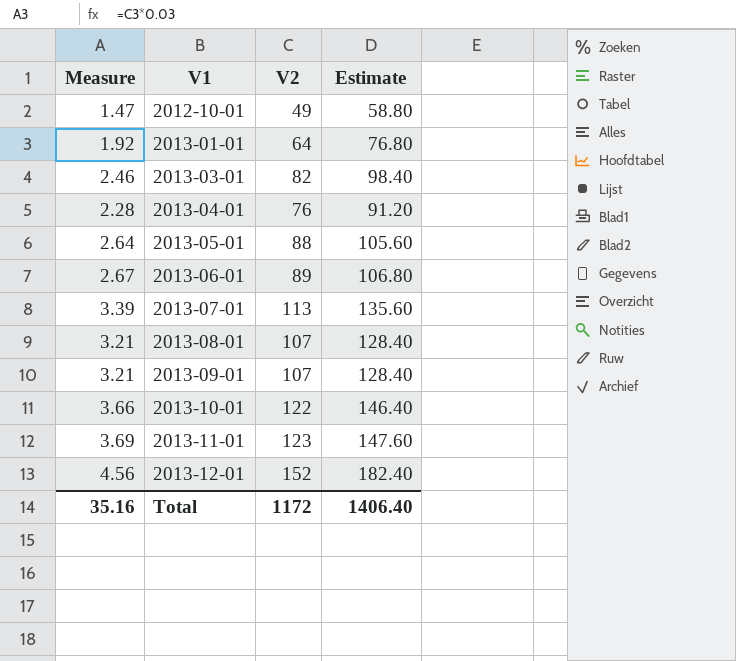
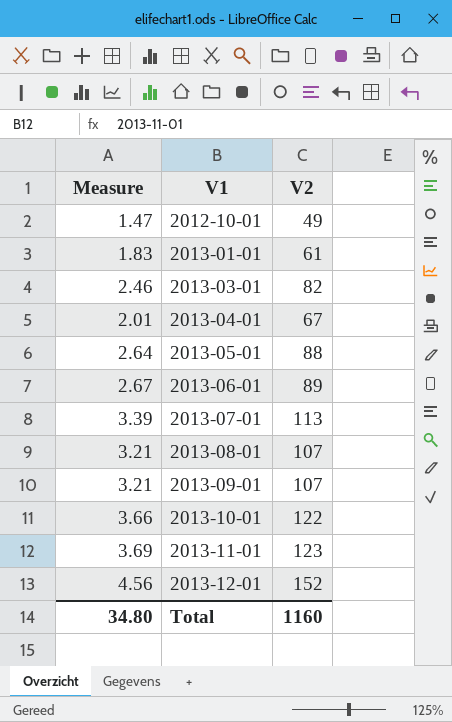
column Estimate | formula: [V2] * 1.2 -> none
2013-01-01 | Measure: 1.92 -> 1.83
2013-01-01 | V2: 64 -> 61
2013-04-01 | Measure: 2.28 -> 2.01
2013-04-01 | V2: 76 -> 67
Total | Measure: 35.16 -> 34.80
Total | V2: 1172 -> 1160

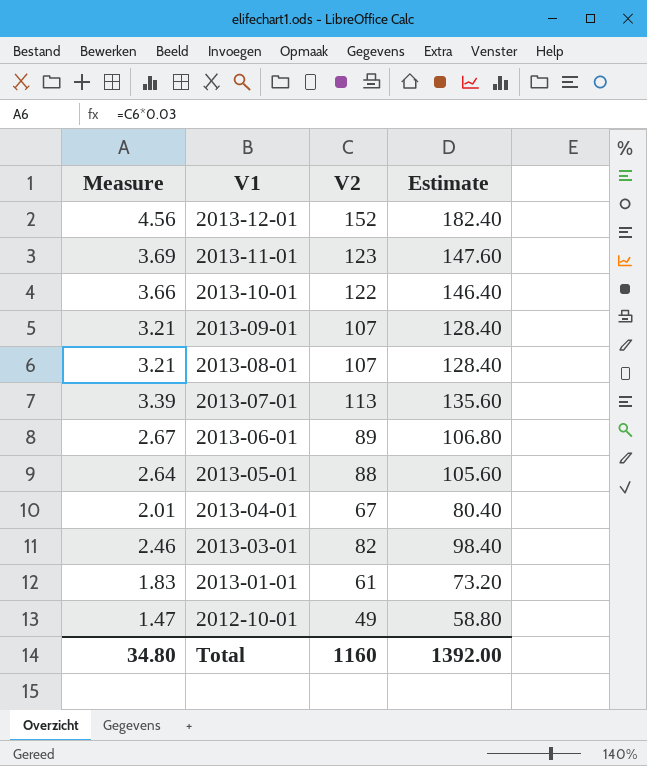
row order: V1 ascending -> V1 descending
column Estimate | formula: none -> [V2] * 1.2

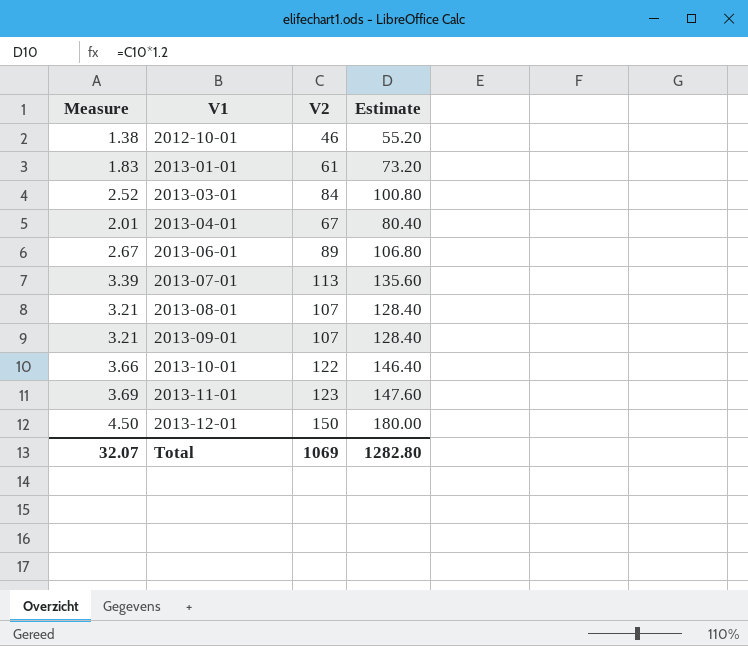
row order: V1 descending -> V1 ascending
row 2013-05-01: 2.64 | 88 | 105.60 -> none
2012-10-01 | Measure: 1.47 -> 1.38
2012-10-01 | V2: 49 -> 46
2012-10-01 | Estimate: 58.80 -> 55.20
2013-03-01 | Measure: 2.46 -> 2.52
2013-03-01 | V2: 82 -> 84
2013-03-01 | Estimate: 98.40 -> 100.80
2013-12-01 | Measure: 4.56 -> 4.50
2013-12-01 | V2: 152 -> 150
2013-12-01 | Estimate: 182.40 -> 180.00
Total | Measure: 34.80 -> 32.07
Total | V2: 1160 -> 1069
Total | Estimate: 1392.00 -> 1282.80

